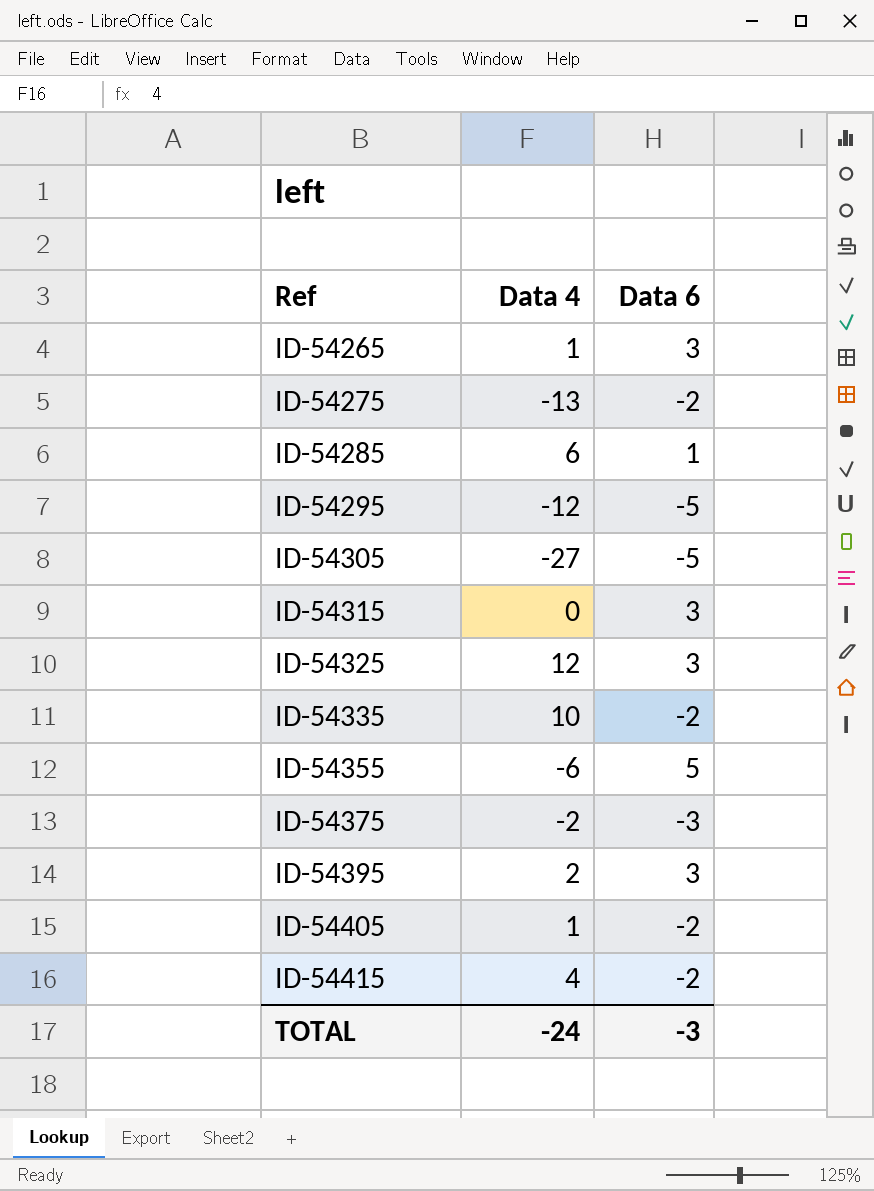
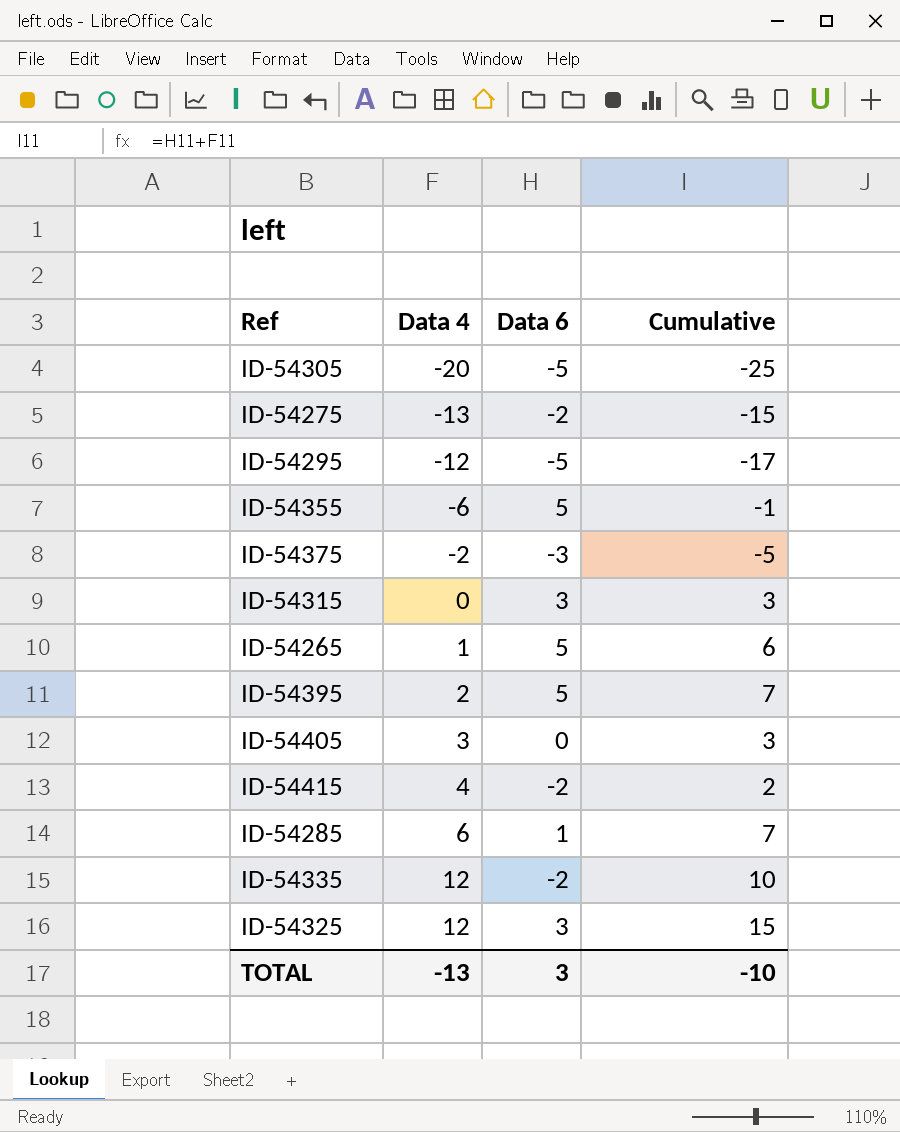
row order: Ref ascending -> Data 4 ascending
column Cumulative | formula: none -> [Data 4] + [Data 6]
ID-54305 | Data 4: -27 -> -20
ID-54265 | Data 6: 3 -> 5
ID-54395 | Data 6: 3 -> 5
ID-54405 | Data 4: 1 -> 3
ID-54405 | Data 6: -2 -> 0
ID-54335 | Data 4: 10 -> 12
TOTAL | Data 4: -24 -> -13
TOTAL | Data 6: -3 -> 3

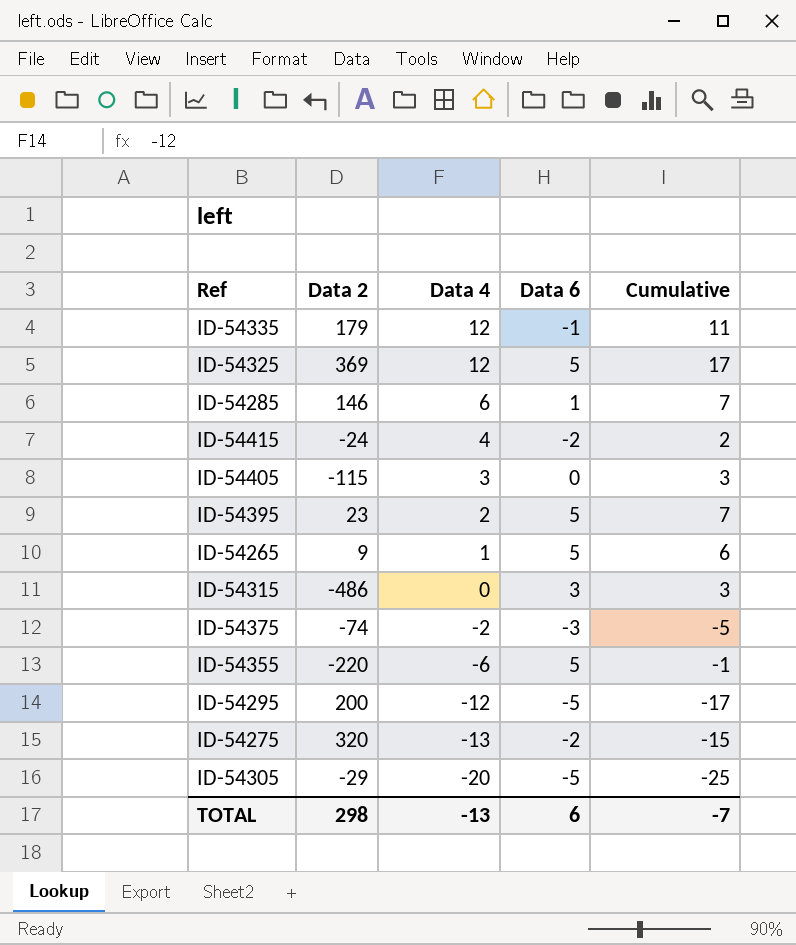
row order: Data 4 ascending -> Data 4 descending
column Data 2 | position: none -> 2
ID-54335 | Data 6: -2 -> -1
ID-54335 | Cumulative: 10 -> 11
ID-54325 | Data 6: 3 -> 5
ID-54325 | Cumulative: 15 -> 17
TOTAL | Data 6: 3 -> 6
TOTAL | Cumulative: -10 -> -7

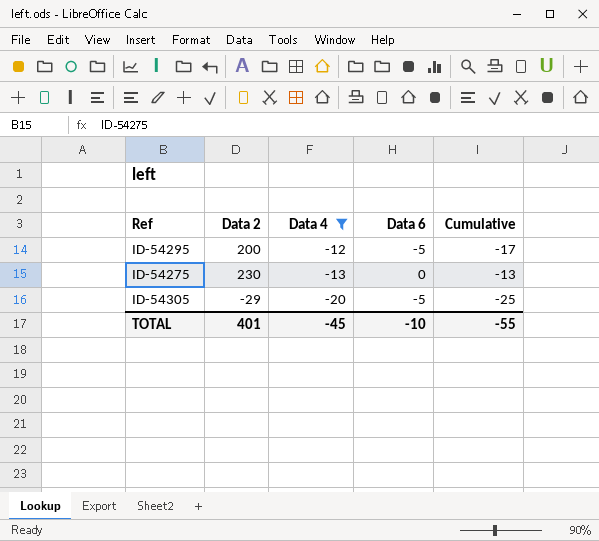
filter: none -> Data 4 <= -12
ID-54275 | Data 2: 320 -> 230
ID-54275 | Data 6: -2 -> 0
ID-54275 | Cumulative: -15 -> -13
TOTAL | Data 2: 298 -> 401
TOTAL | Data 4: -13 -> -45
TOTAL | Data 6: 6 -> -10
TOTAL | Cumulative: -7 -> -55

